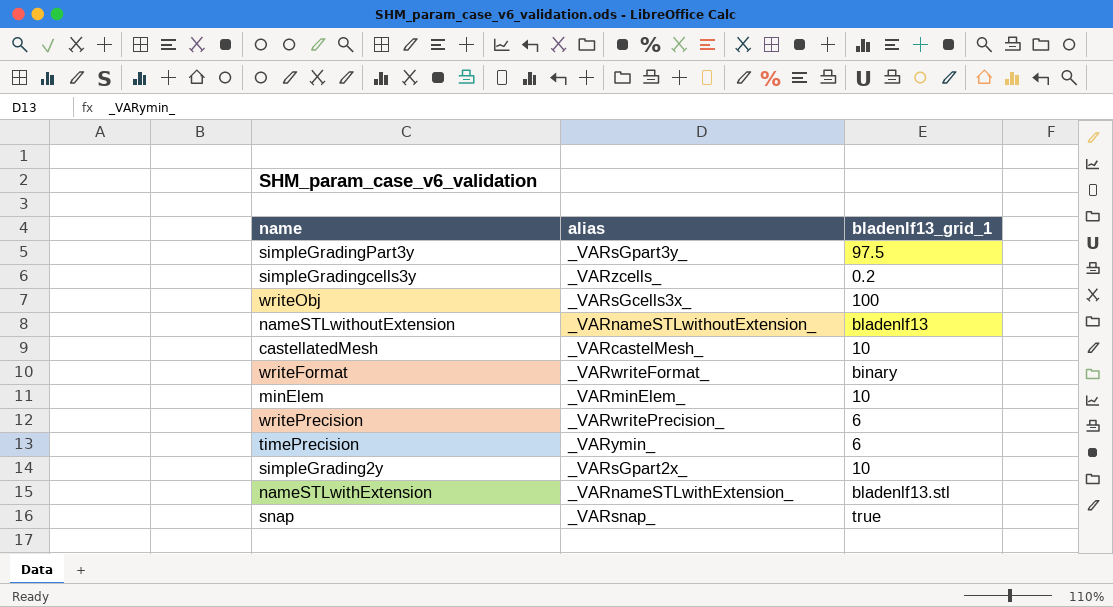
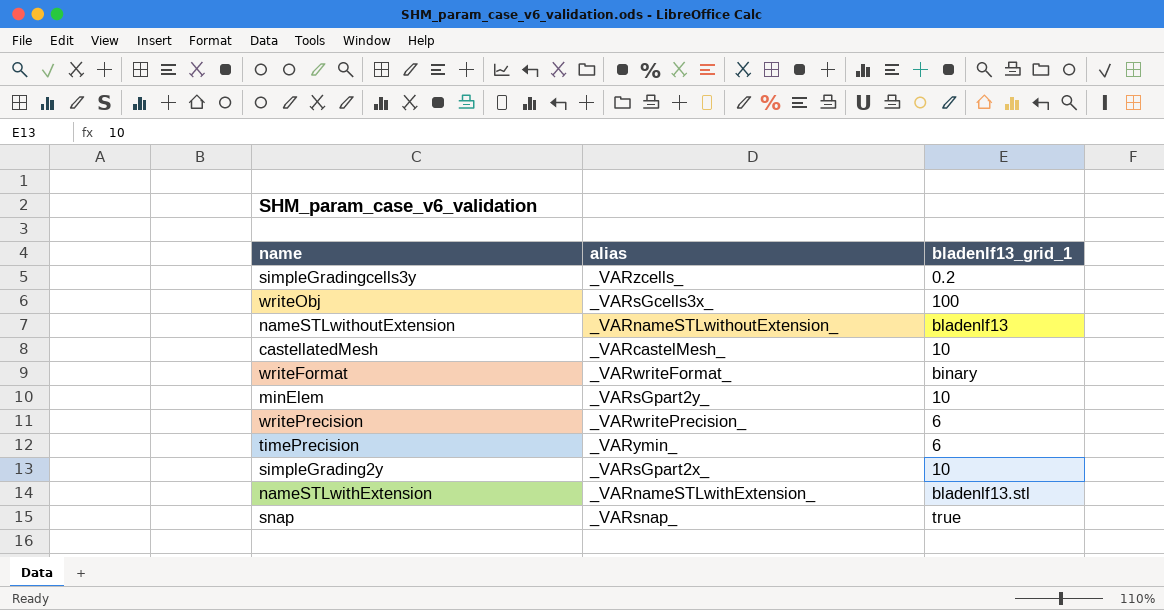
row simpleGradingPart3y: _VARsGpart3y_ | 97.5 -> none
minElem | alias: _VARminElem_ -> _VARsGpart2y_

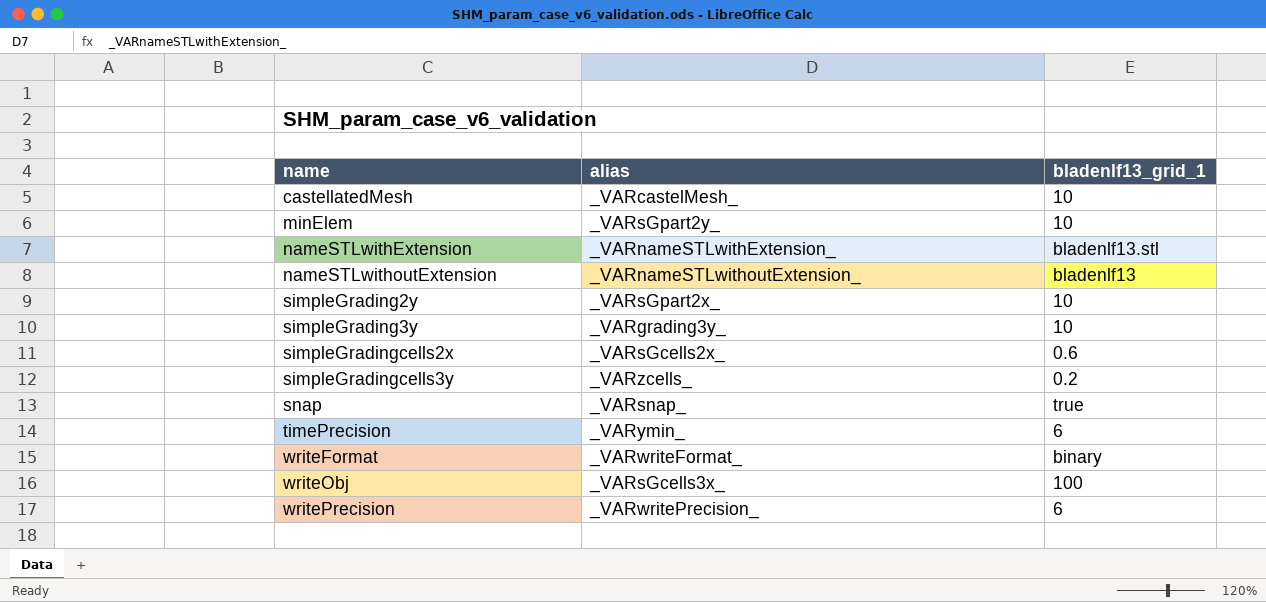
row order: none -> name ascending
row simpleGrading3y: none -> _VARgrading3y_ | 10
row simpleGradingcells2x: none -> _VARsGcells2x_ | 0.6

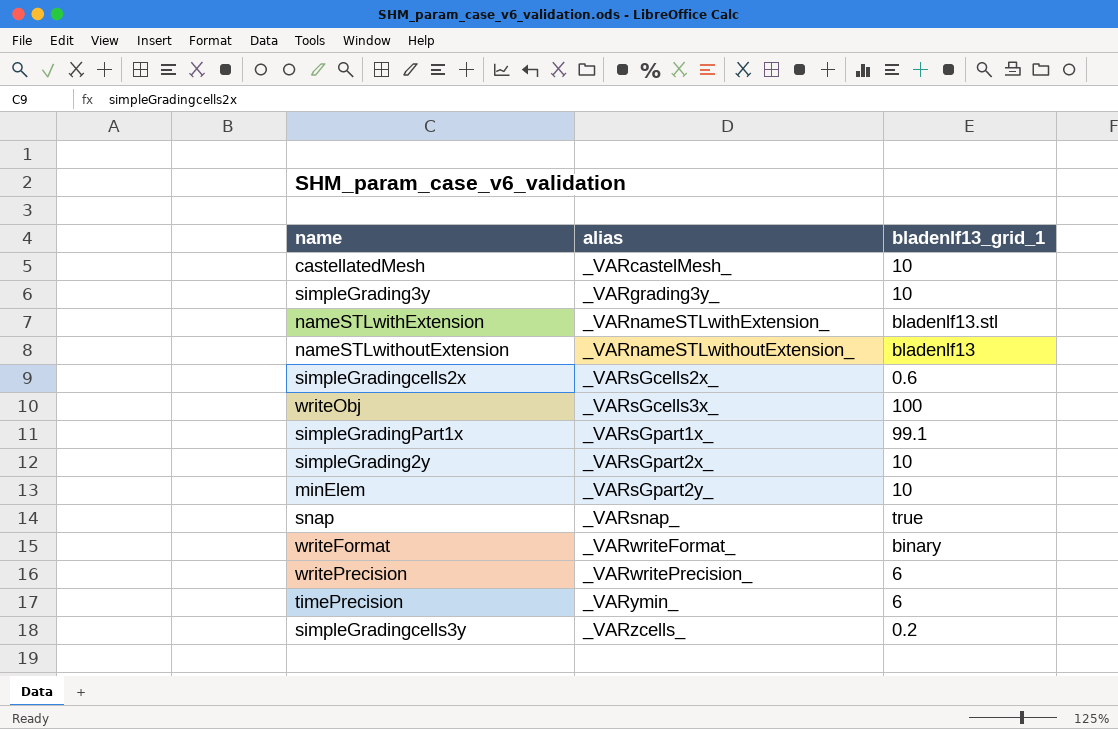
row order: name ascending -> alias ascending
row simpleGradingPart1x: none -> _VARsGpart1x_ | 99.1

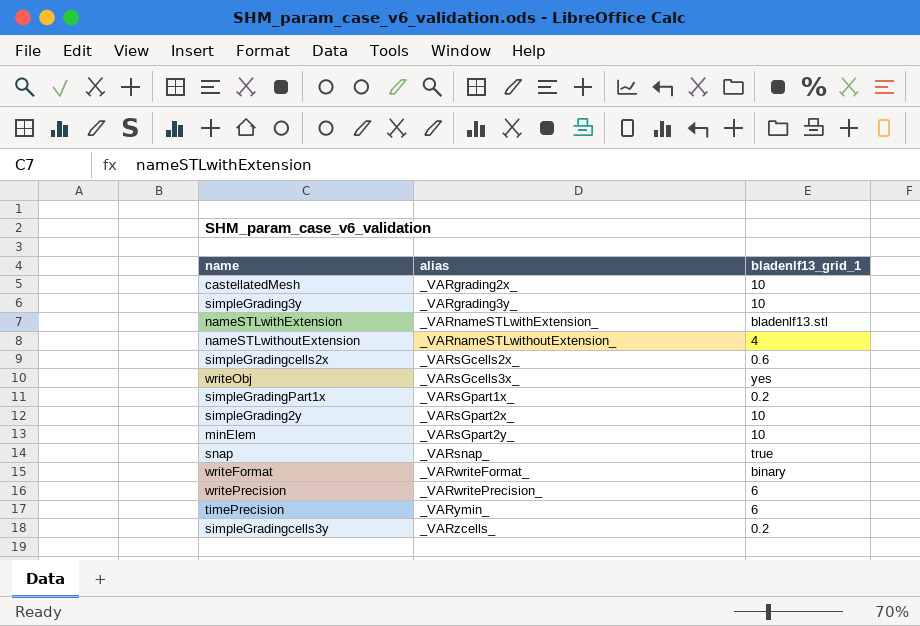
castellatedMesh | alias: _VARcastelMesh_ -> _VARgrading2x_
nameSTLwithoutExtension | bladenlf13_grid_1: bladenlf13 -> 4
writeObj | bladenlf13_grid_1: 100 -> yes
simpleGradingPart1x | bladenlf13_grid_1: 99.1 -> 0.2

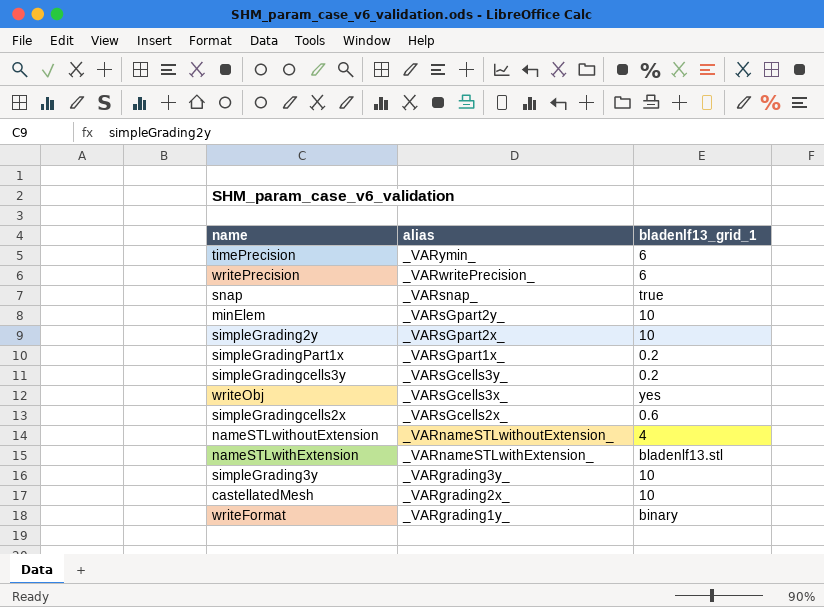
row order: alias ascending -> alias descending
simpleGradingcells3y | alias: _VARzcells_ -> _VARsGcells3y_
writeFormat | alias: _VARwriteFormat_ -> _VARgrading1y_

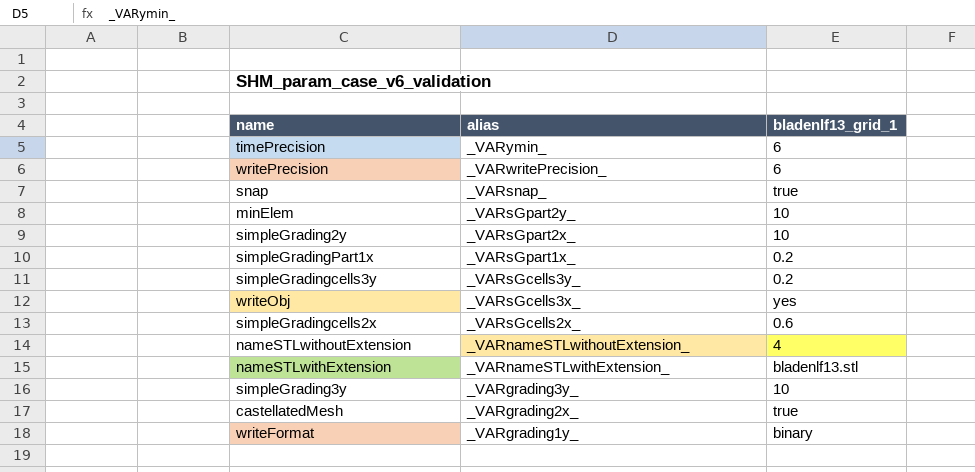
castellatedMesh | bladenlf13_grid_1: 10 -> true

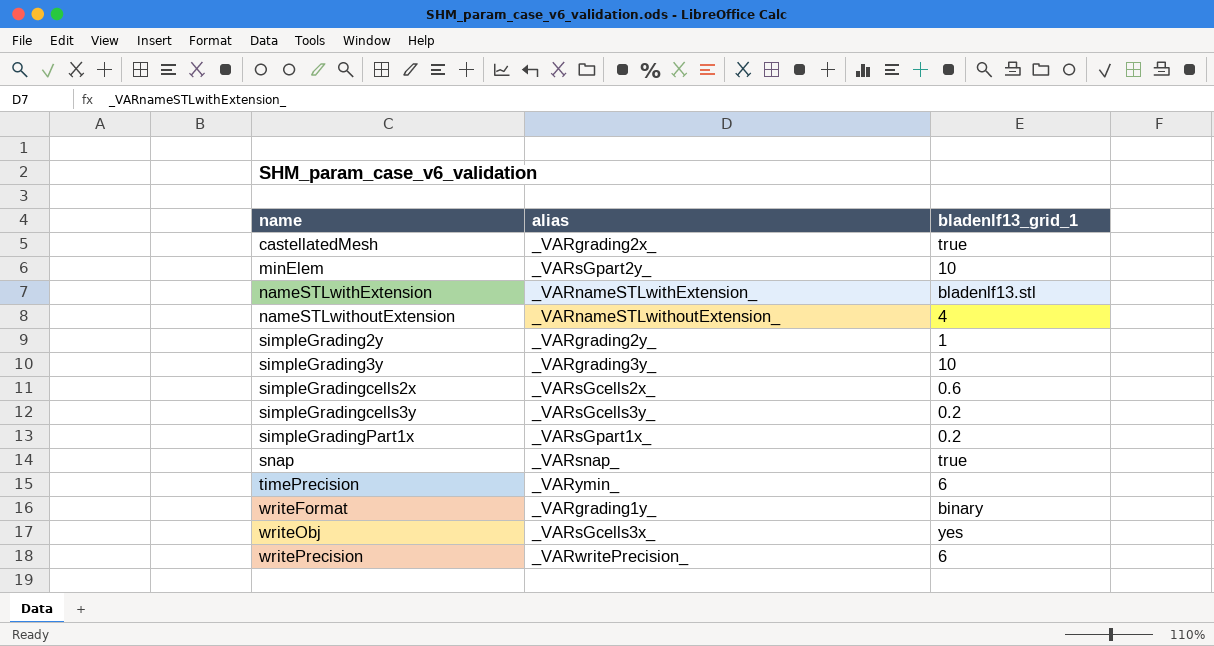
row order: alias descending -> name ascending
simpleGrading2y | alias: _VARsGpart2x_ -> _VARgrading2y_
simpleGrading2y | bladenlf13_grid_1: 10 -> 1

